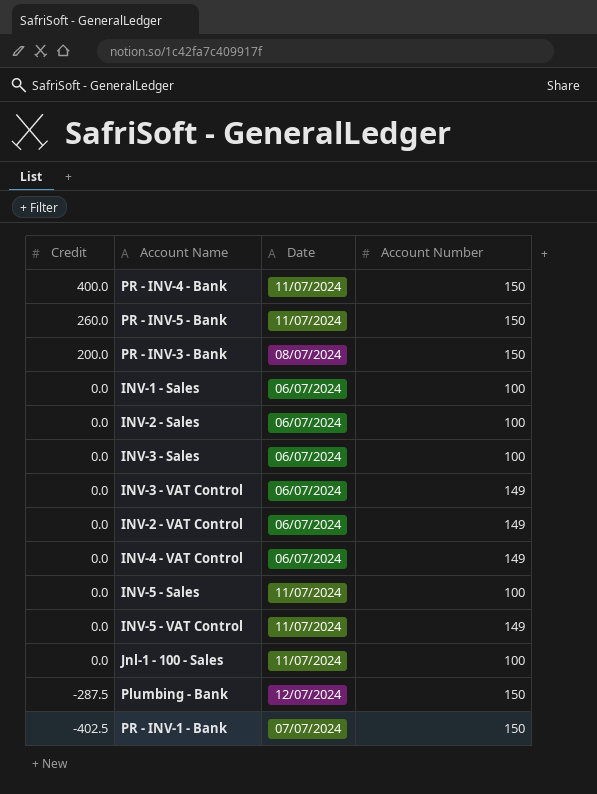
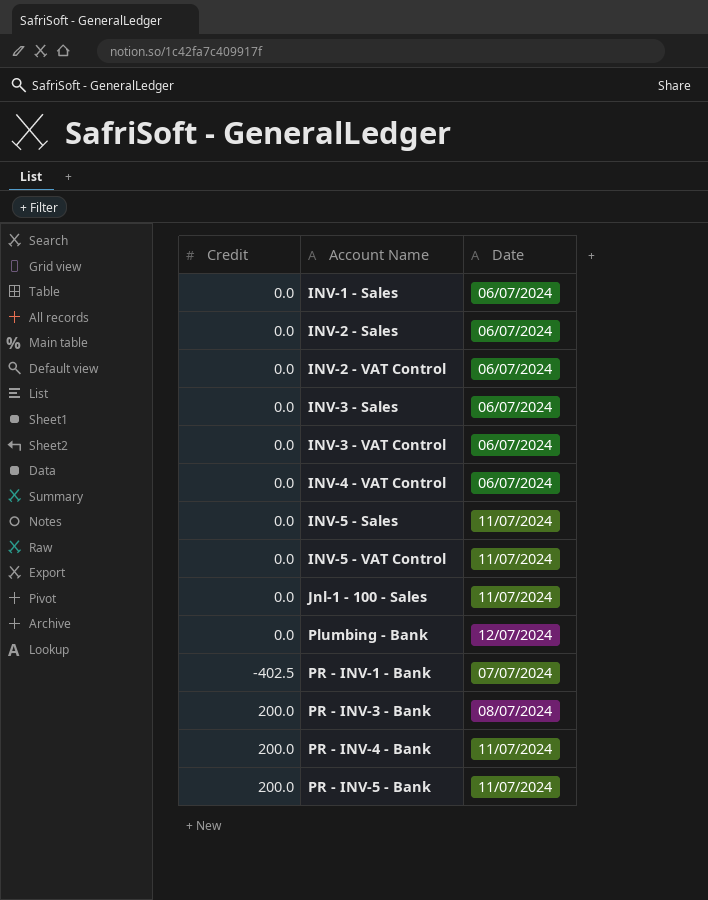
row order: Credit descending -> Account Name ascending
column Account Number | position: 4 -> none
Plumbing - Bank | Credit: -287.5 -> 0.0
PR - INV-4 - Bank | Credit: 400.0 -> 200.0
PR - INV-5 - Bank | Credit: 260.0 -> 200.0

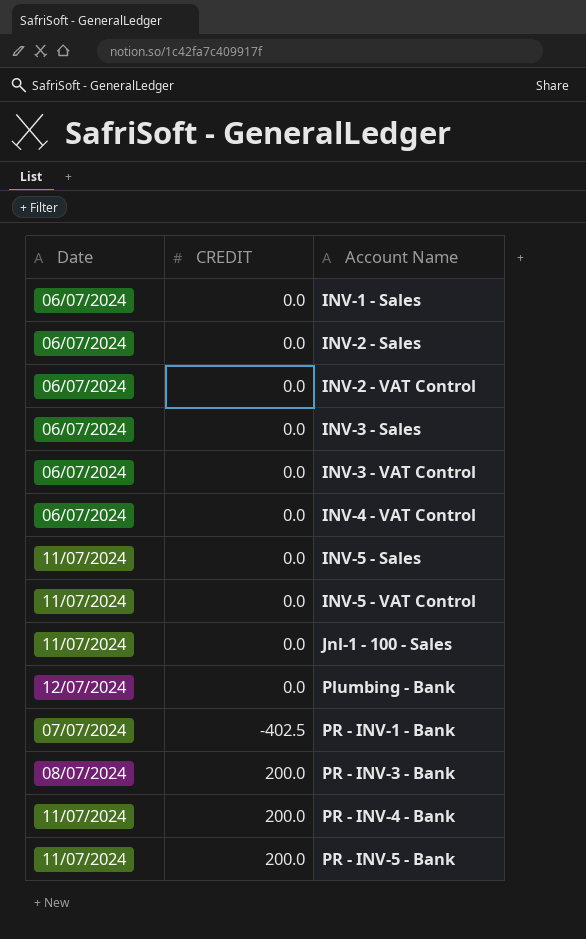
column Date | position: 3 -> 1
column name: Credit -> CREDIT

